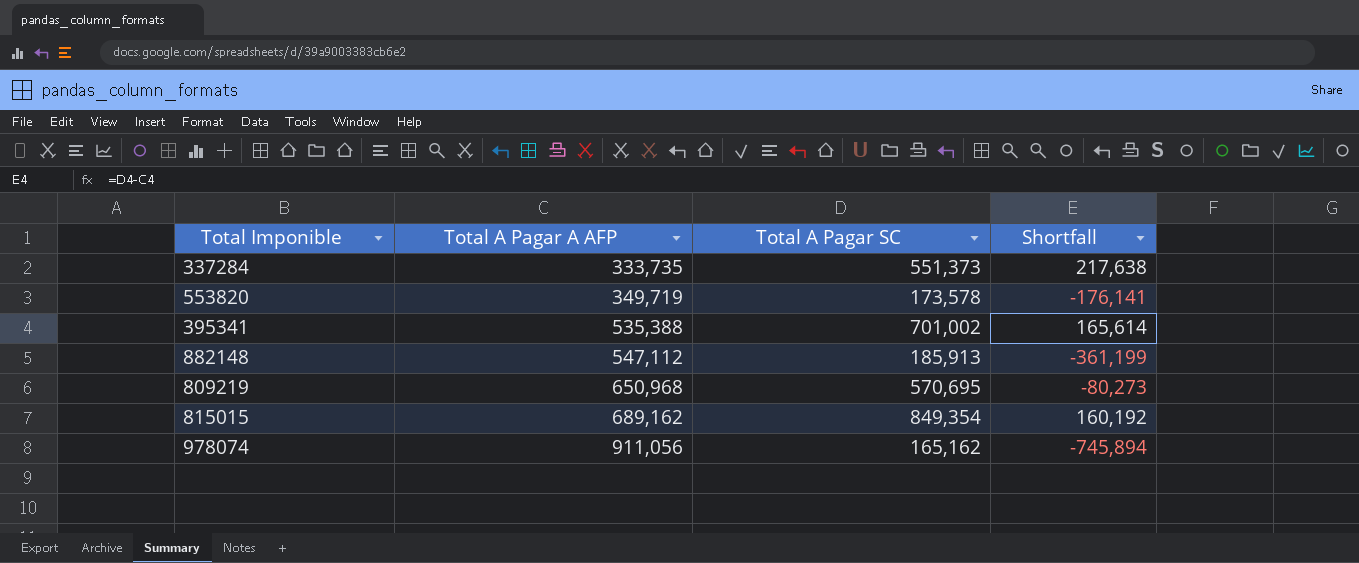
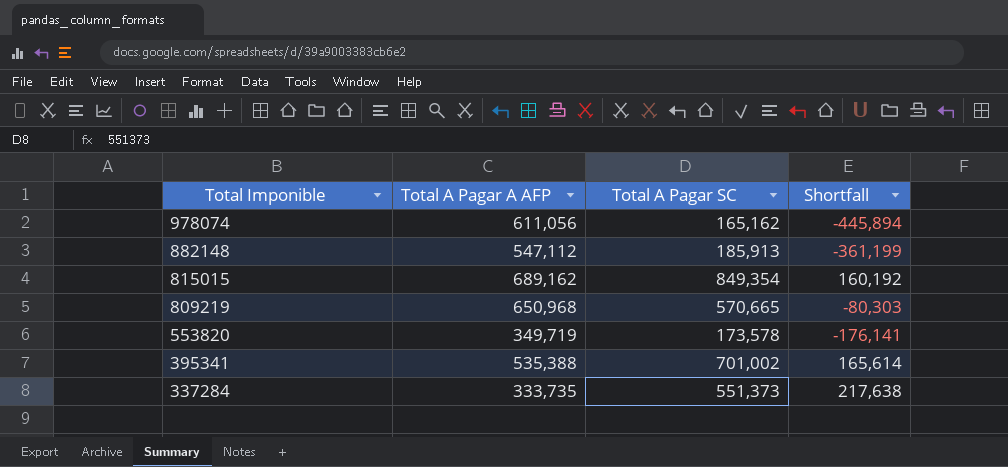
row order: Total A Pagar A AFP ascending -> Total Imponible descending
978074 | Total A Pagar A AFP: 911,056 -> 611,056
978074 | Shortfall: -745,894 -> -445,894
809219 | Total A Pagar SC: 570,695 -> 570,665
809219 | Shortfall: -80,273 -> -80,303

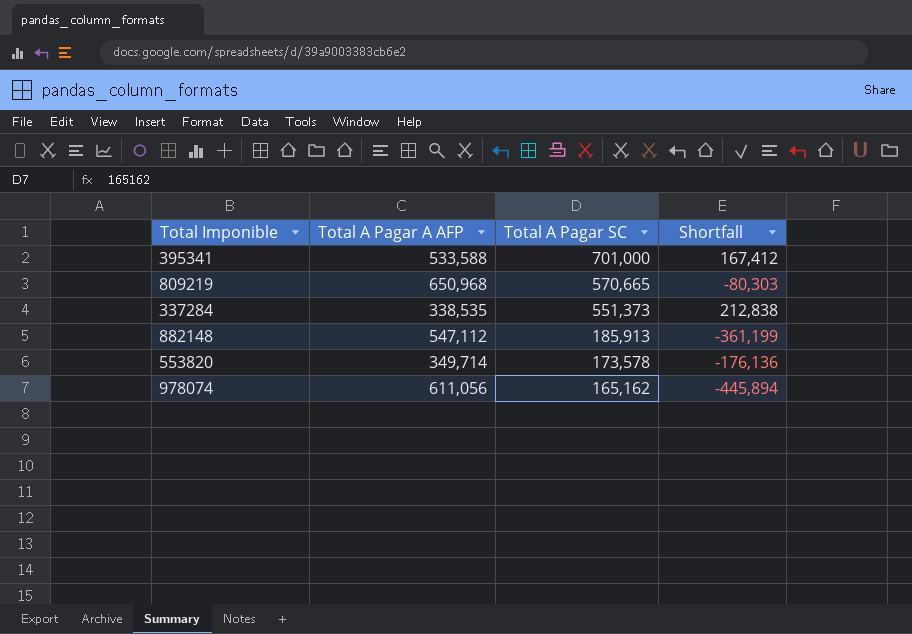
row order: Total Imponible descending -> Total A Pagar SC descending
row 815015: 689,162 | 849,354 | 160,192 -> none
395341 | Total A Pagar A AFP: 535,388 -> 533,588
395341 | Total A Pagar SC: 701,002 -> 701,000
395341 | Shortfall: 165,614 -> 167,412
337284 | Total A Pagar A AFP: 333,735 -> 338,535
337284 | Shortfall: 217,638 -> 212,838
553820 | Total A Pagar A AFP: 349,719 -> 349,714
553820 | Shortfall: -176,141 -> -176,136

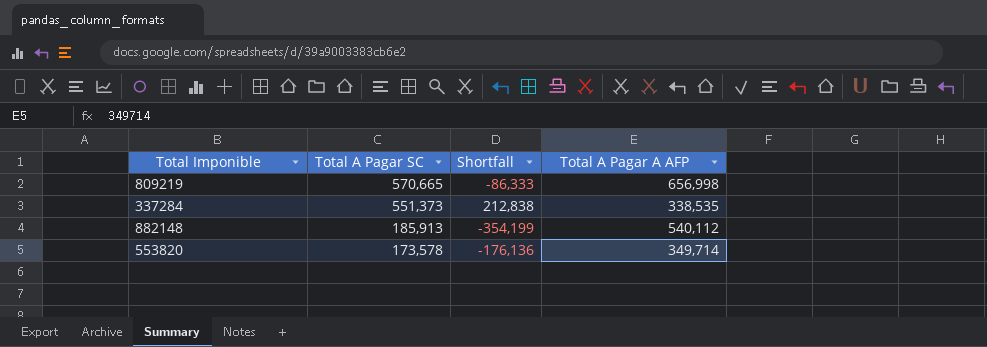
column Total A Pagar A AFP | position: 2 -> 4
row 395341: 533,588 | 701,000 | 167,412 -> none
row 978074: 611,056 | 165,162 | -445,894 -> none
809219 | Shortfall: -80,303 -> -86,333
809219 | Total A Pagar A AFP: 650,968 -> 656,998
882148 | Shortfall: -361,199 -> -354,199
882148 | Total A Pagar A AFP: 547,112 -> 540,112

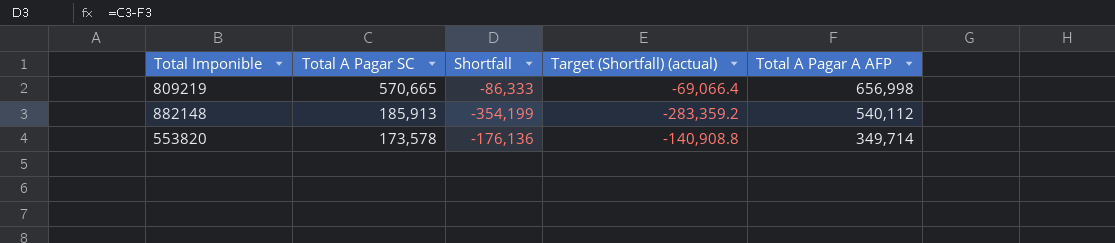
column Target (Shortfall) (actual) | formula: none -> [Shortfall] * 0.8
row 337284: 551,373 | 212,838 | 338,535 -> none

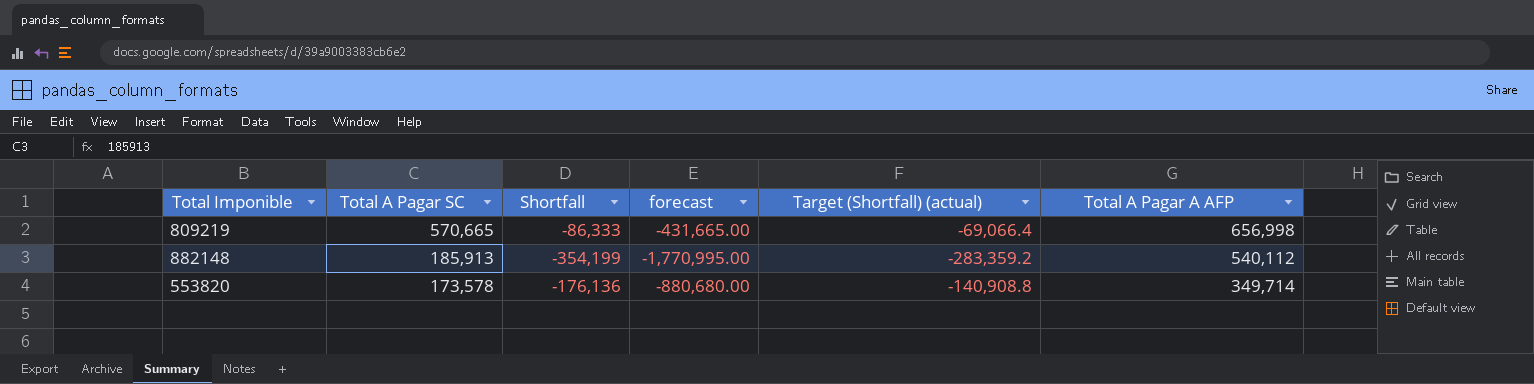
column forecast | formula: none -> [Shortfall] * 5

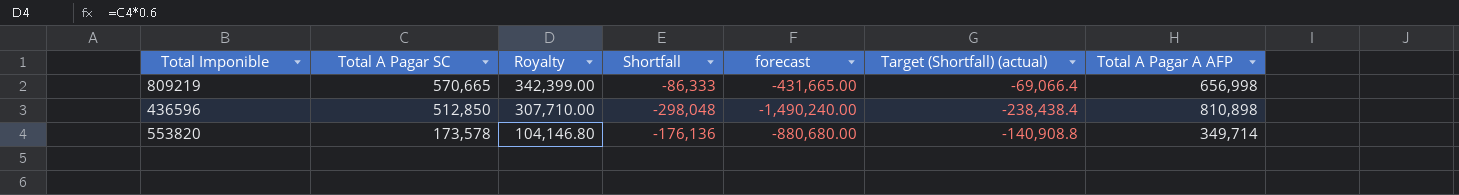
column Royalty | formula: none -> [Total A Pagar SC] * 0.6
row 882148: 185,913 | -354,199 | -1,770,995.00 | -283,359.2 | 540,112 -> none
row 436596: none -> 512,850 | 307,710.00 | -298,048 | -1,490,240.00 | -238,438.4 | 810,898

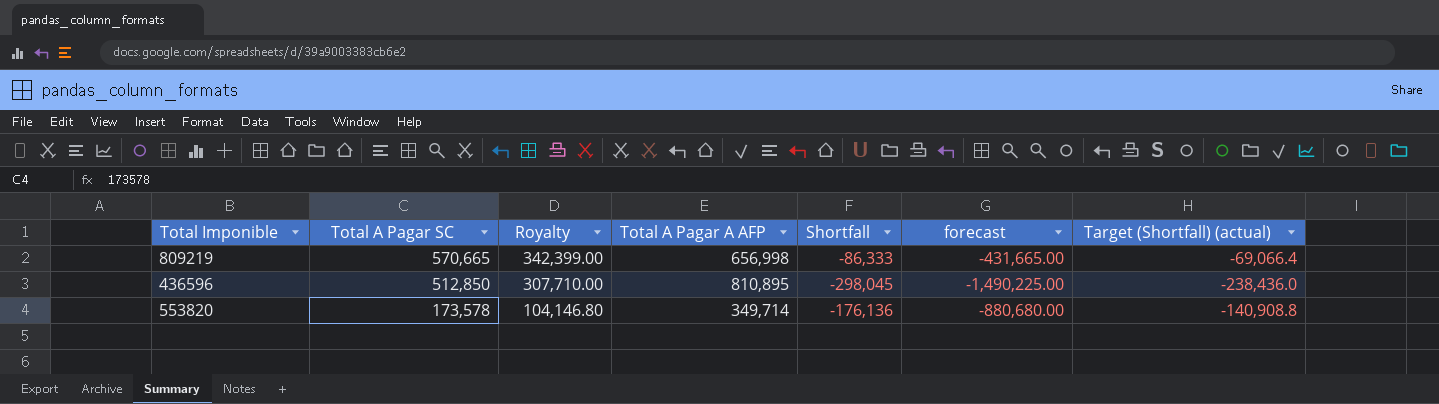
column Total A Pagar A AFP | position: 7 -> 4
436596 | Total A Pagar A AFP: 810,898 -> 810,895
436596 | Shortfall: -298,048 -> -298,045
436596 | forecast: -1,490,240.00 -> -1,490,225.00
436596 | Target (Shortfall) (actual): -238,438.4 -> -238,436.0

